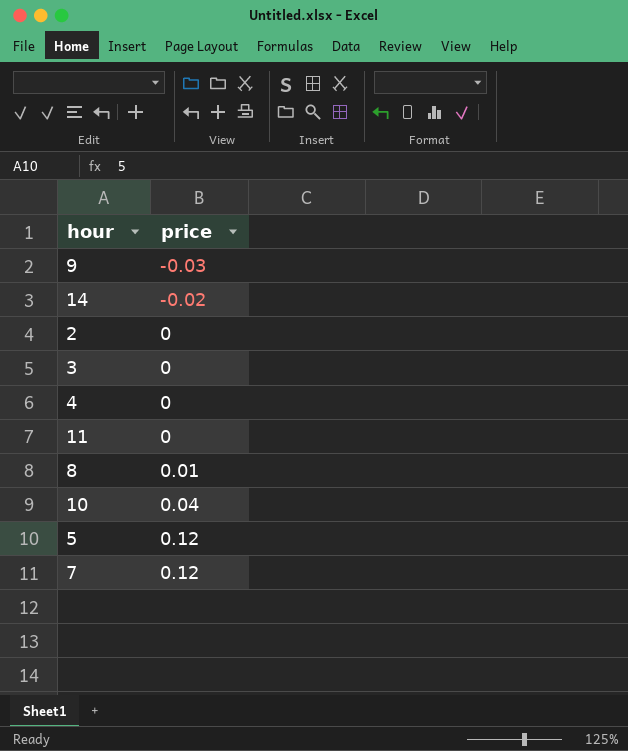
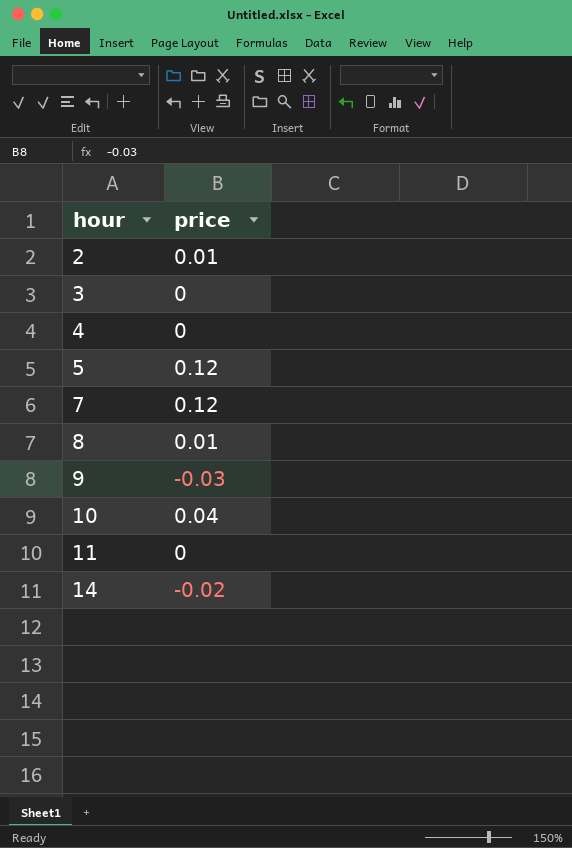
row order: price ascending -> hour ascending
2 | price: 0 -> 0.01

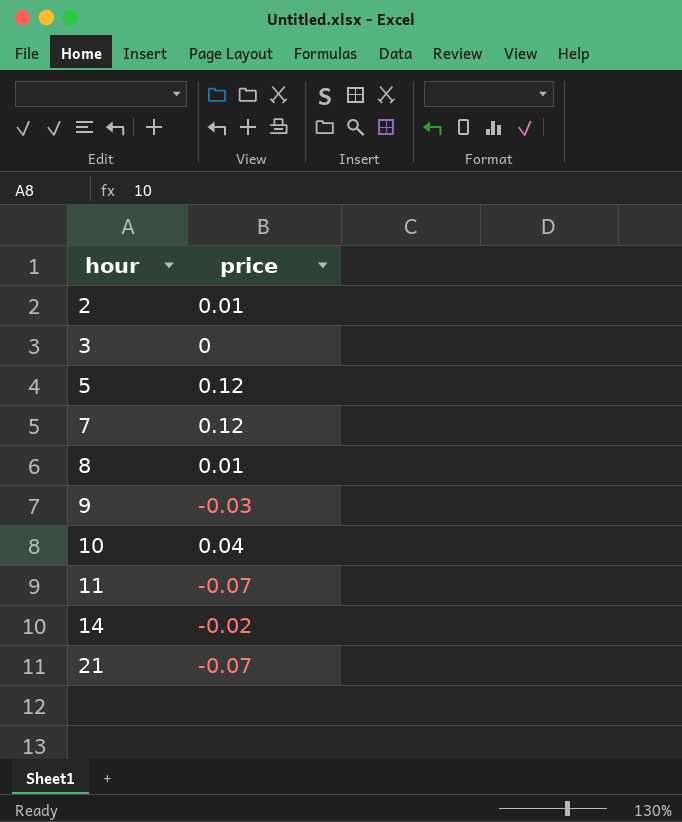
row 4: 0 -> none
11 | price: 0 -> -0.07
row 21: none -> -0.07

